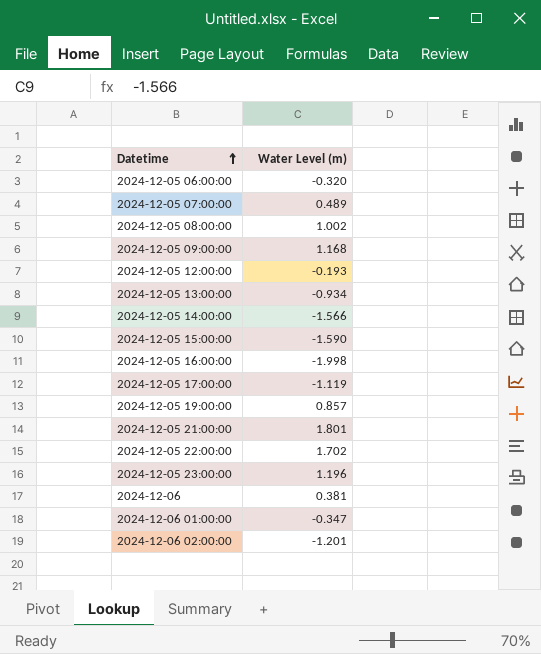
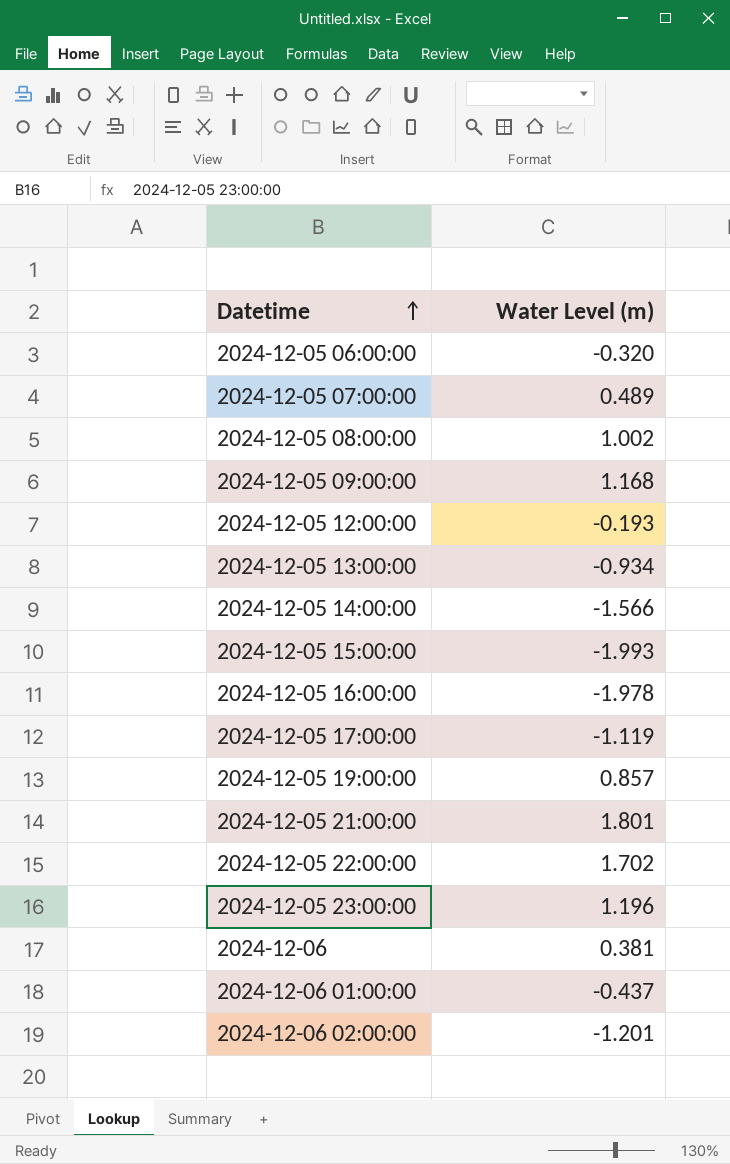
2024-12-05 15:00:00 | Water Level (m): -1.590 -> -1.993
2024-12-05 16:00:00 | Water Level (m): -1.998 -> -1.978
2024-12-06 01:00:00 | Water Level (m): -0.347 -> -0.437

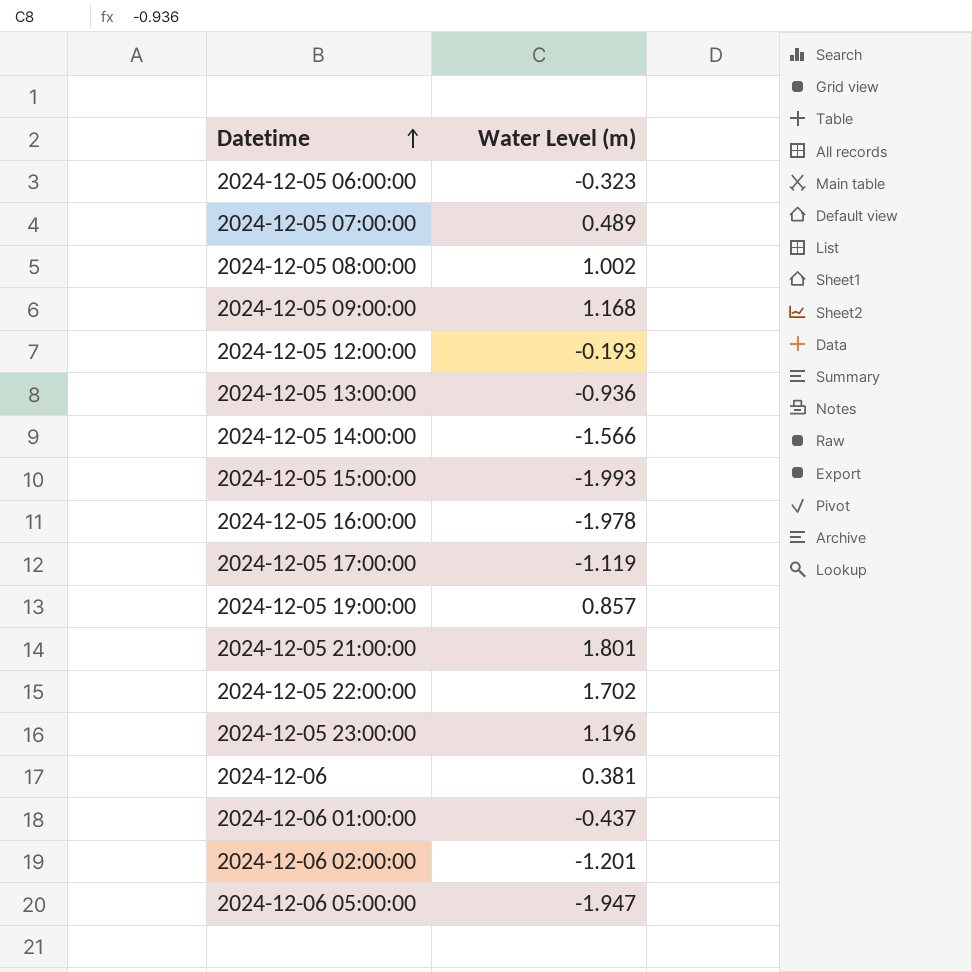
2024-12-05 06:00:00 | Water Level (m): -0.320 -> -0.323
2024-12-05 13:00:00 | Water Level (m): -0.934 -> -0.936
row 2024-12-06 05:00:00: none -> -1.947

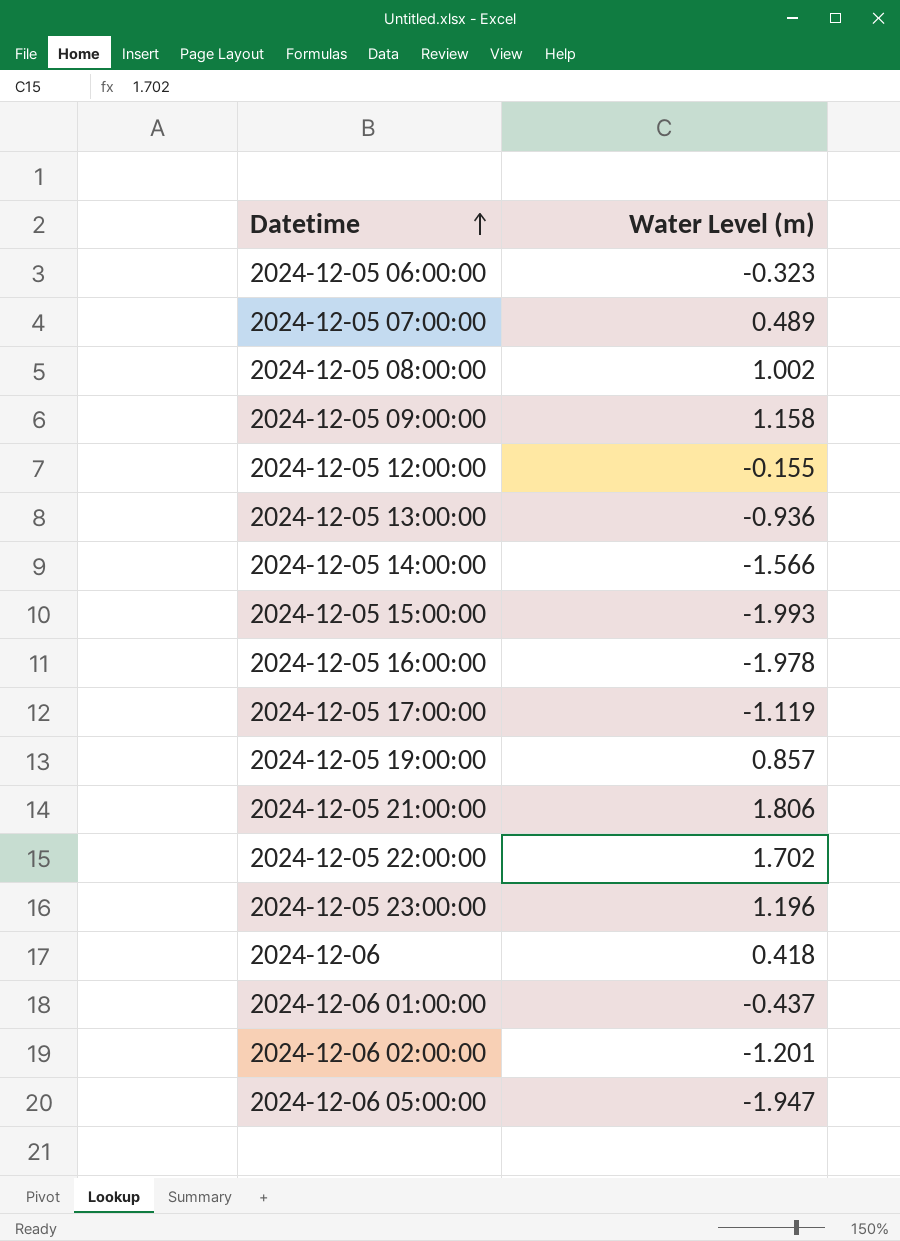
2024-12-05 09:00:00 | Water Level (m): 1.168 -> 1.158
2024-12-05 12:00:00 | Water Level (m): -0.193 -> -0.155
2024-12-05 21:00:00 | Water Level (m): 1.801 -> 1.806
2024-12-06 | Water Level (m): 0.381 -> 0.418

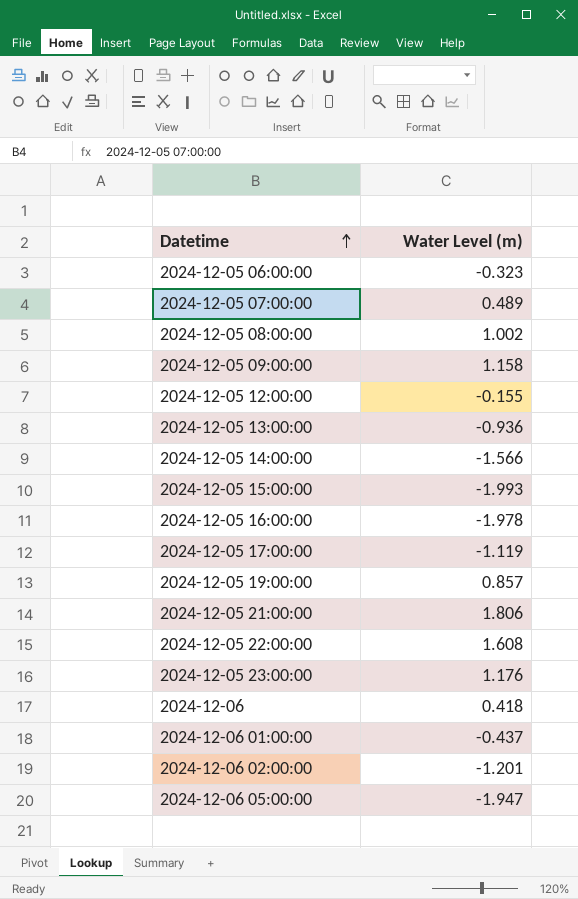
2024-12-05 22:00:00 | Water Level (m): 1.702 -> 1.608
2024-12-05 23:00:00 | Water Level (m): 1.196 -> 1.176

